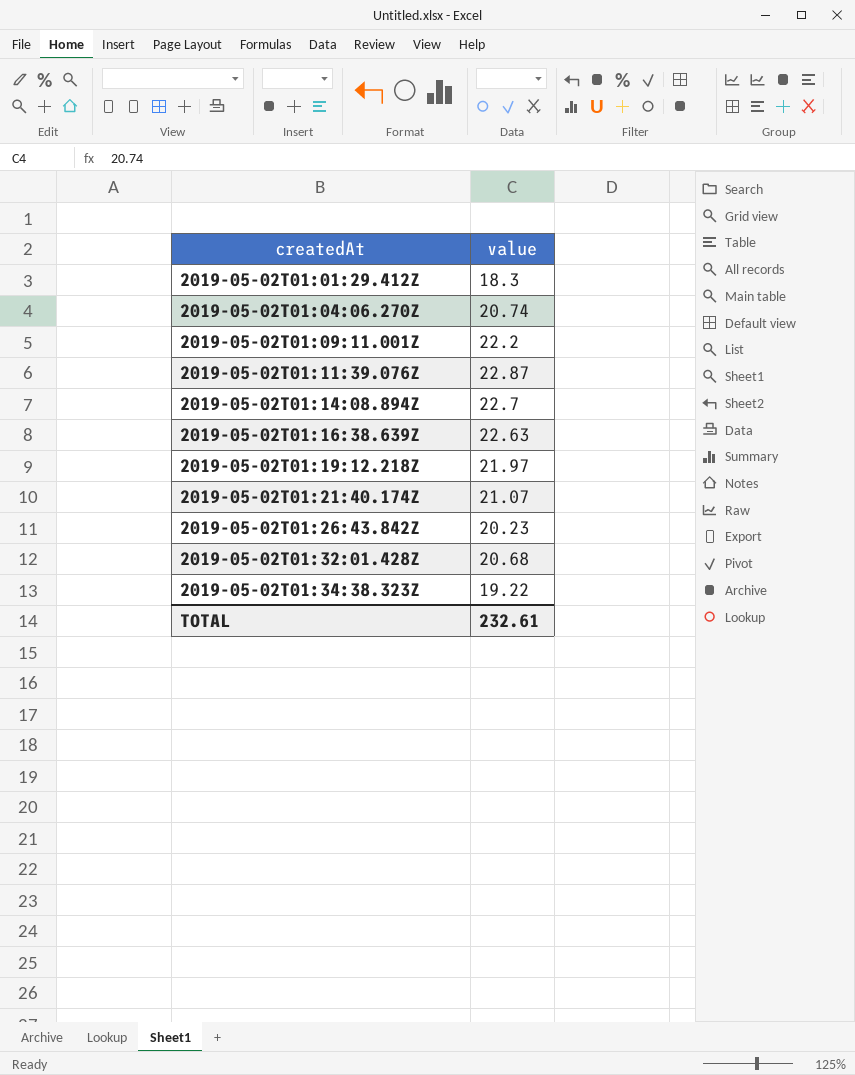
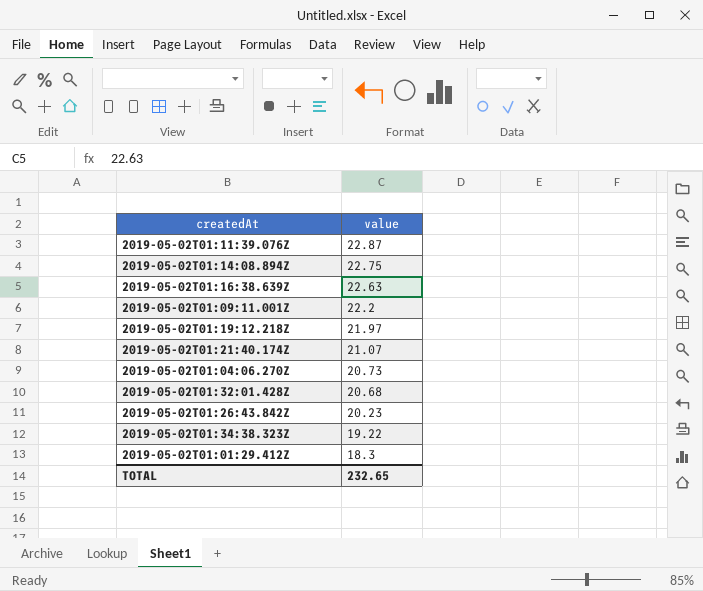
row order: createdAt ascending -> value descending
2019-05-02T01:14:08.894Z | value: 22.7 -> 22.75
2019-05-02T01:04:06.270Z | value: 20.74 -> 20.73
TOTAL | value: 232.61 -> 232.65

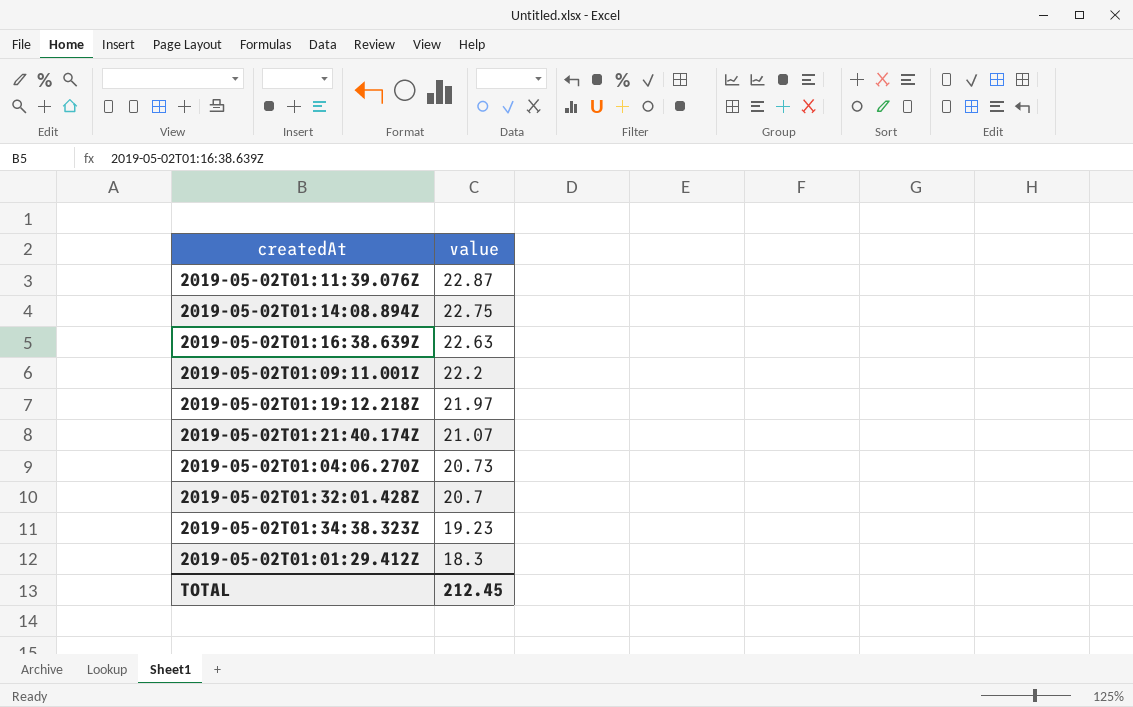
row 2019-05-02T01:26:43.842Z: 20.23 -> none
2019-05-02T01:32:01.428Z | value: 20.68 -> 20.7
2019-05-02T01:34:38.323Z | value: 19.22 -> 19.23
TOTAL | value: 232.65 -> 212.45

